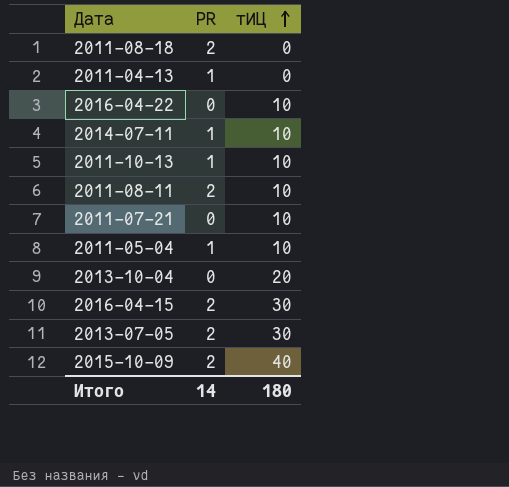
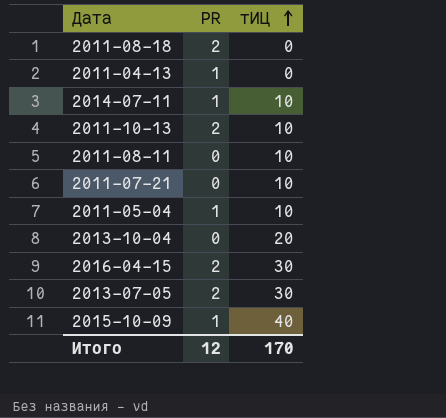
row 2016-04-22: 0 | 10 -> none
2011-10-13 | PR: 1 -> 2
2011-08-11 | PR: 2 -> 0
2015-10-09 | PR: 2 -> 1
Итого | PR: 14 -> 12
Итого | тИЦ: 180 -> 170

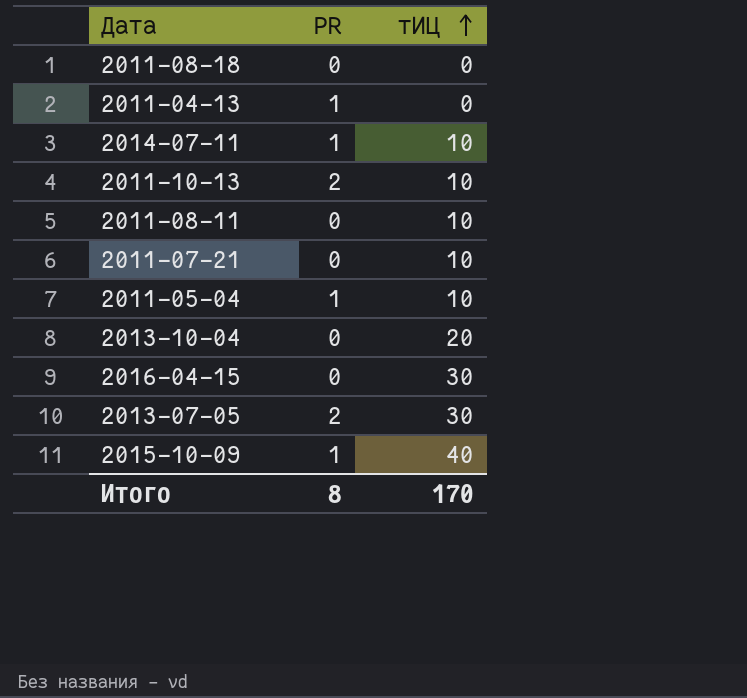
2011-08-18 | PR: 2 -> 0
2016-04-15 | PR: 2 -> 0
Итого | PR: 12 -> 8

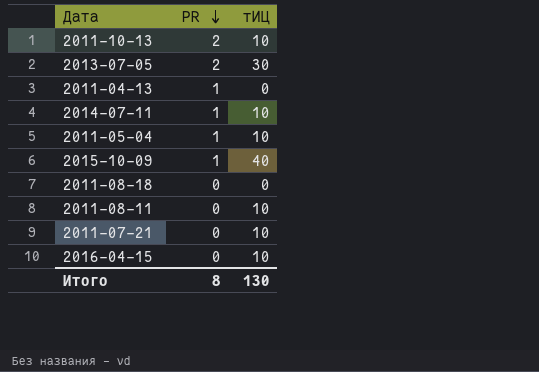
row order: тИЦ ascending -> PR descending
row 2013-10-04: 0 | 20 -> none
2016-04-15 | тИЦ: 30 -> 10
Итого | тИЦ: 170 -> 130

